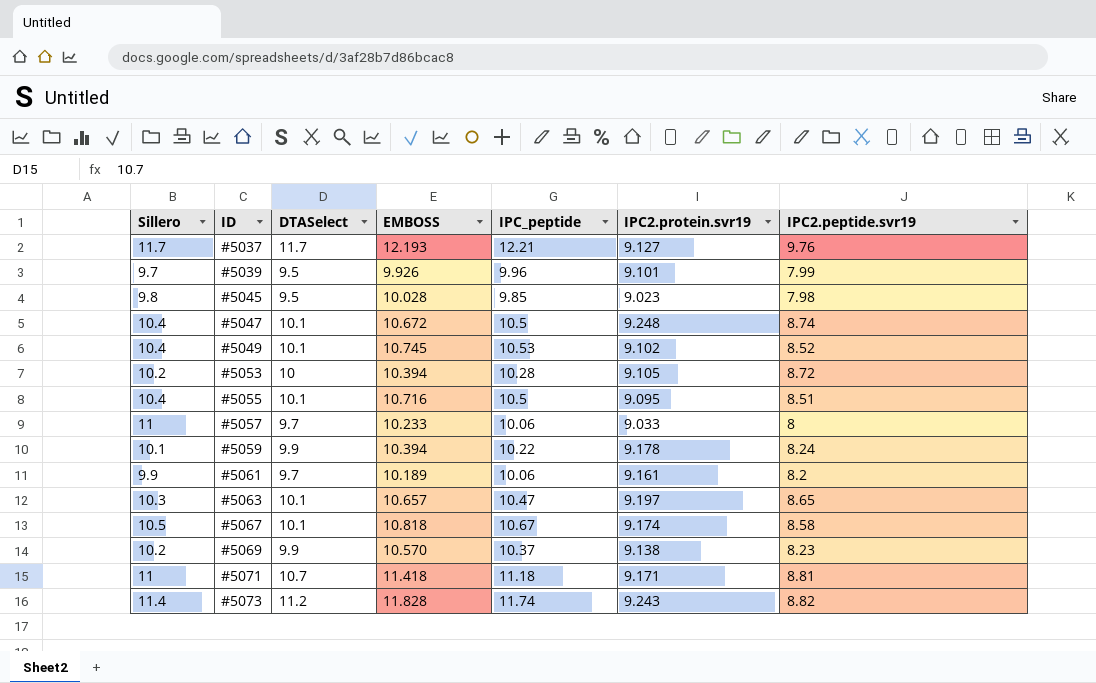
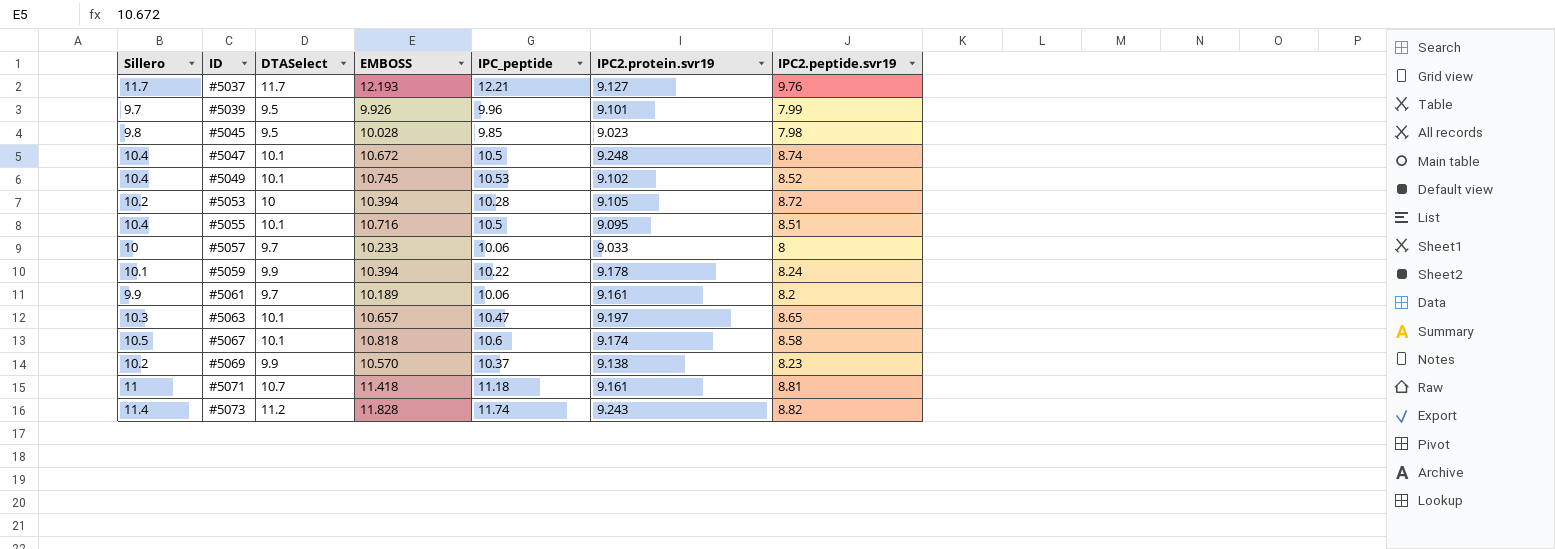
#5057 | Sillero: 11 -> 10
#5067 | IPC_peptide: 10.67 -> 10.6
#5071 | IPC2.protein.svr19: 9.171 -> 9.161

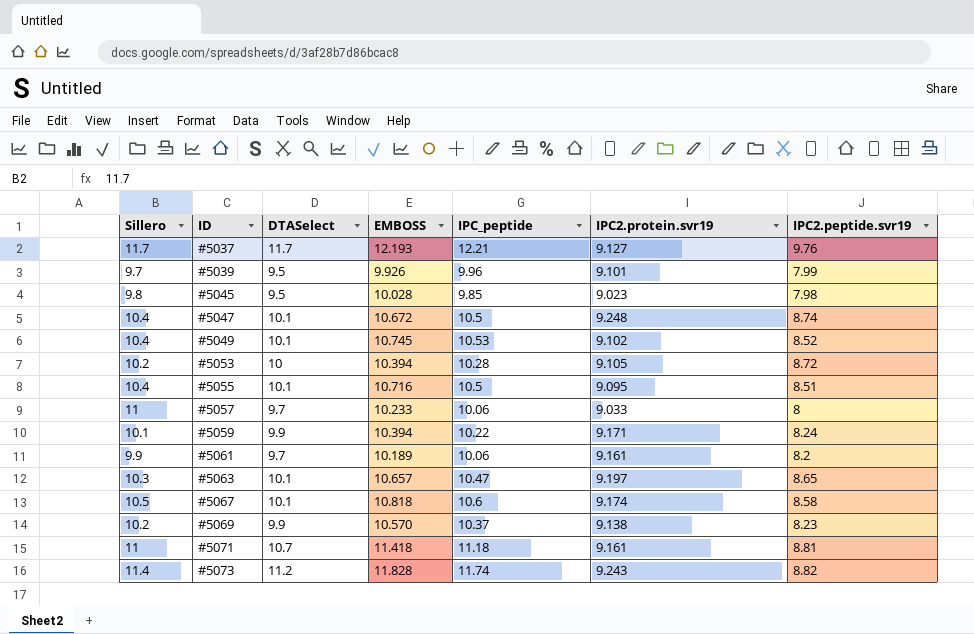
#5057 | Sillero: 10 -> 11
#5059 | IPC2.protein.svr19: 9.178 -> 9.171

